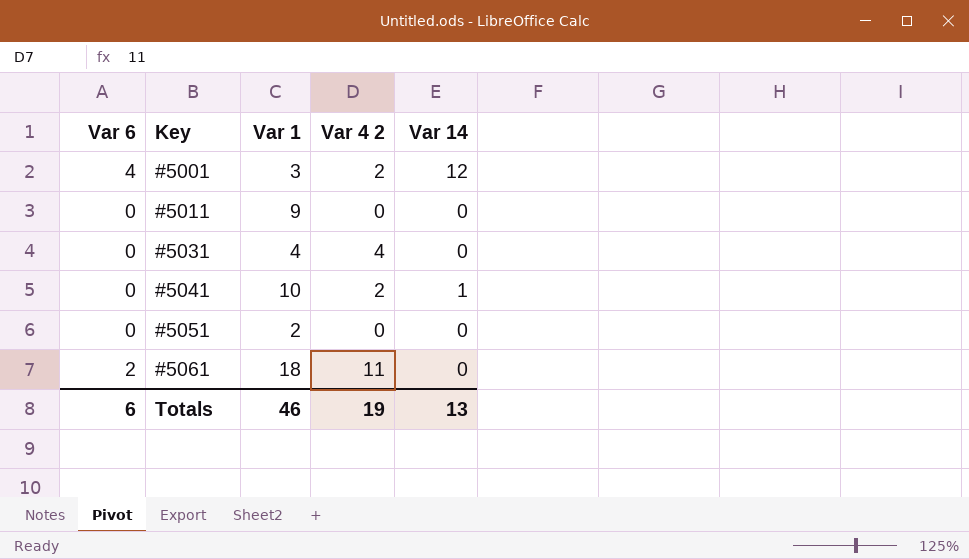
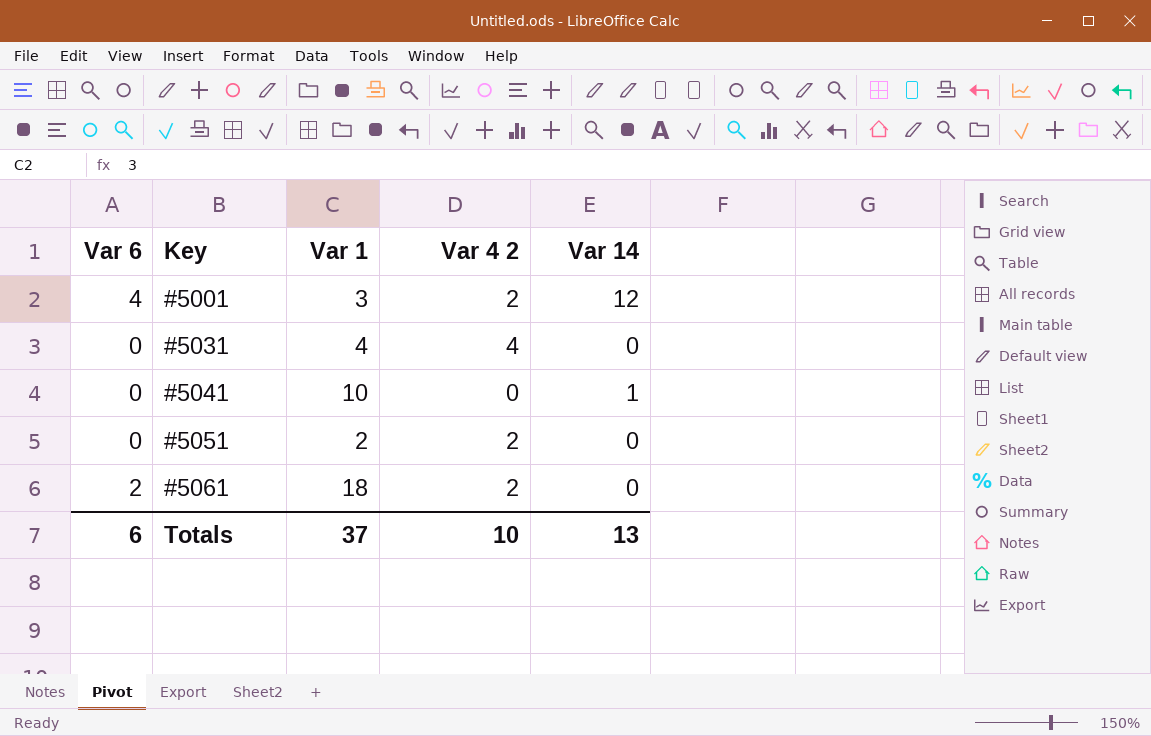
row #5011: 0 | 9 | 0 | 0 -> none
#5041 | Var 4 2: 2 -> 0
#5051 | Var 4 2: 0 -> 2
#5061 | Var 4 2: 11 -> 2
Totals | Var 1: 46 -> 37
Totals | Var 4 2: 19 -> 10

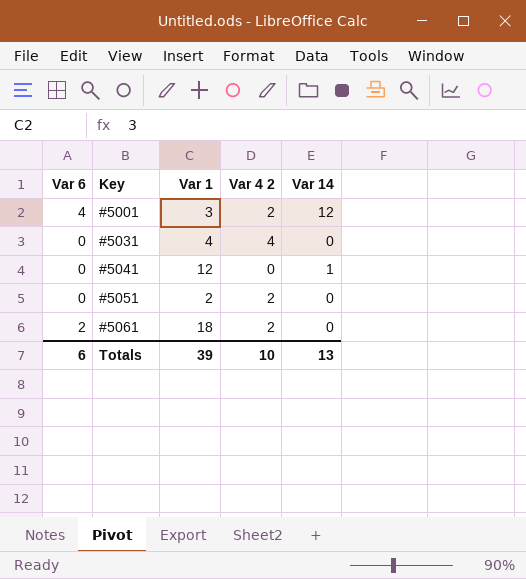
#5041 | Var 1: 10 -> 12
Totals | Var 1: 37 -> 39

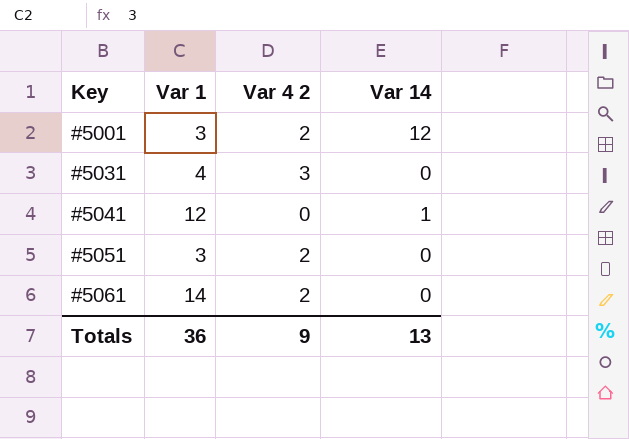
column Var 6 | position: 1 -> none
#5031 | Var 4 2: 4 -> 3
#5051 | Var 1: 2 -> 3
#5061 | Var 1: 18 -> 14
Totals | Var 1: 39 -> 36
Totals | Var 4 2: 10 -> 9

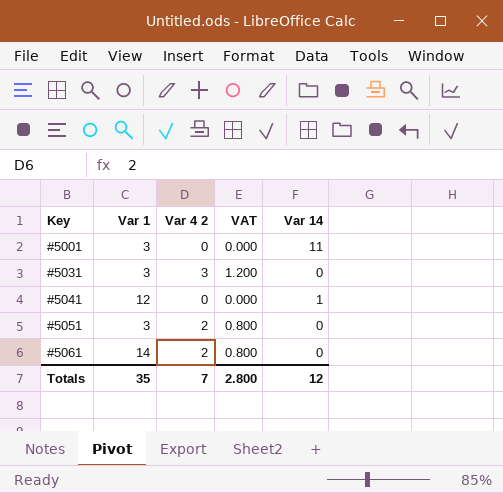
column VAT | formula: none -> [Var 4 2] * 0.4
#5001 | Var 4 2: 2 -> 0
#5001 | Var 14: 12 -> 11
#5031 | Var 1: 4 -> 3
Totals | Var 1: 36 -> 35
Totals | Var 4 2: 9 -> 7
Totals | Var 14: 13 -> 12

